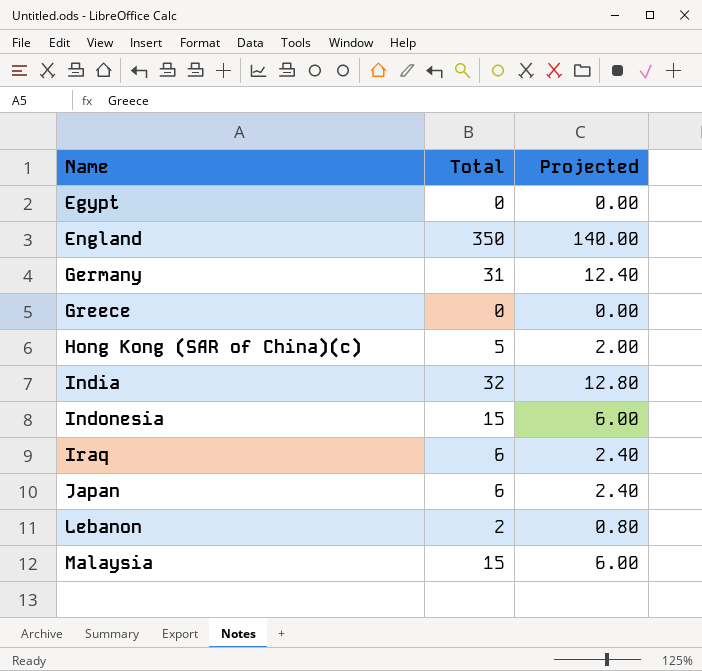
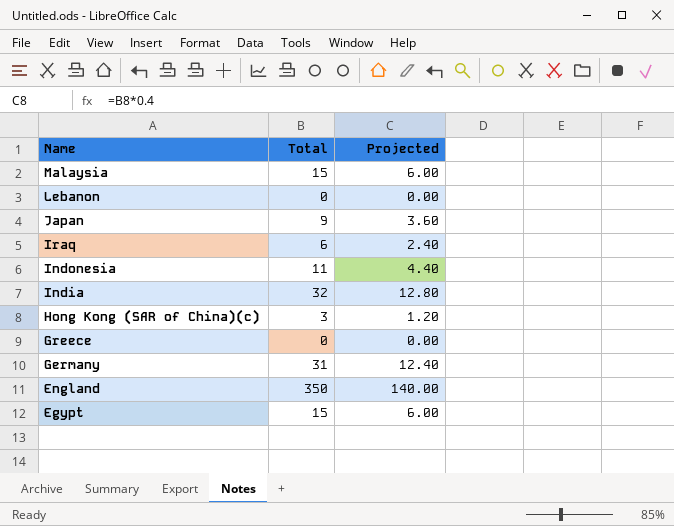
row order: Name ascending -> Name descending
Lebanon | Total: 2 -> 0
Lebanon | Projected: 0.80 -> 0.00
Japan | Total: 6 -> 9
Japan | Projected: 2.40 -> 3.60
Indonesia | Total: 15 -> 11
Indonesia | Projected: 6.00 -> 4.40
Hong Kong (SAR of China)(c) | Total: 5 -> 3
Hong Kong (SAR of China)(c) | Projected: 2.00 -> 1.20
Egypt | Total: 0 -> 15
Egypt | Projected: 0.00 -> 6.00

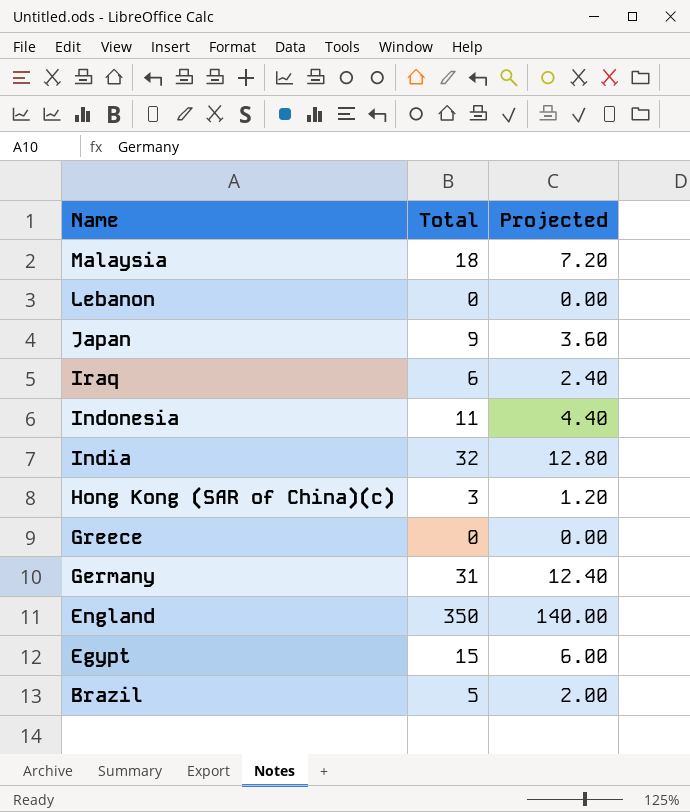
Malaysia | Total: 15 -> 18
Malaysia | Projected: 6.00 -> 7.20
row Brazil: none -> 5 | 2.00

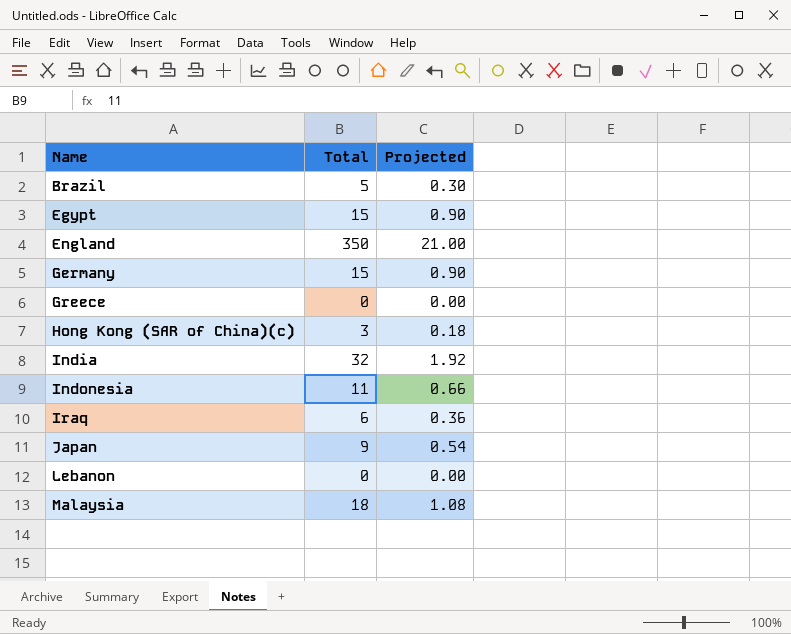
row order: Name descending -> Name ascending
column Projected | formula: [Total] * 0.4 -> [Total] * 0.06
Germany | Total: 31 -> 15

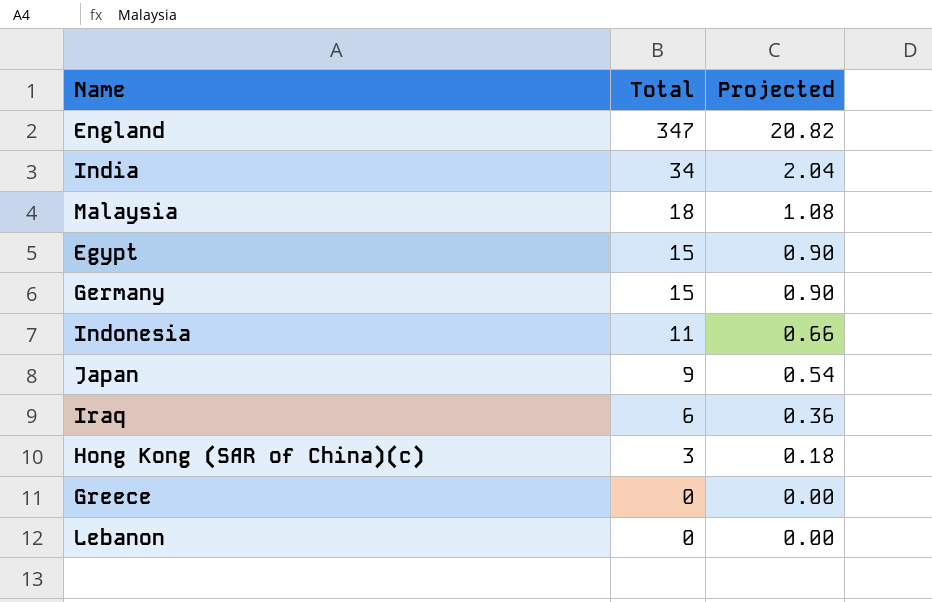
row order: Name ascending -> Total descending
row Brazil: 5 | 0.30 -> none
England | Total: 350 -> 347
England | Projected: 21.00 -> 20.82
India | Total: 32 -> 34
India | Projected: 1.92 -> 2.04

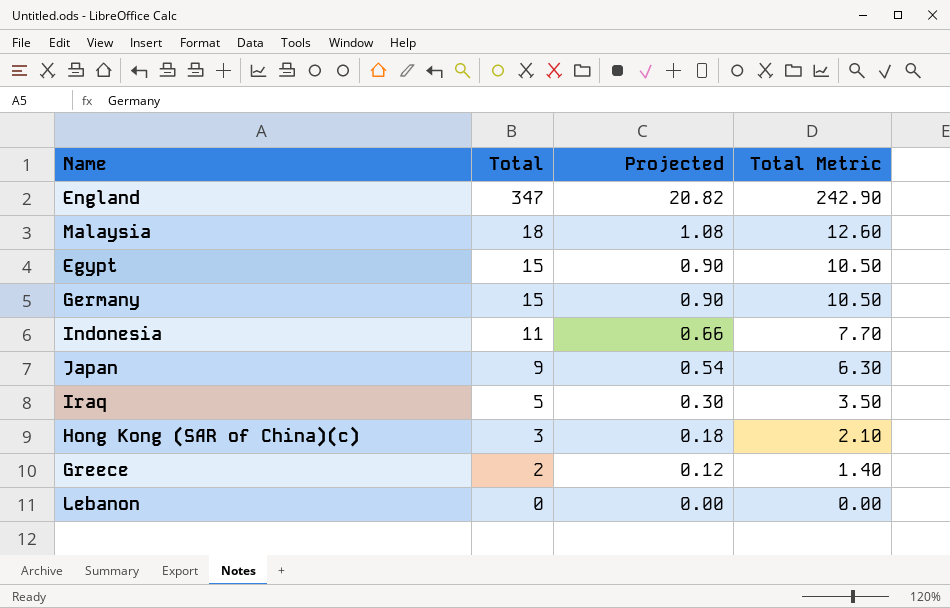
column Total Metric | formula: none -> [Total] * 0.7
row India: 34 | 2.04 -> none
Iraq | Total: 6 -> 5
Iraq | Projected: 0.36 -> 0.30
Greece | Total: 0 -> 2
Greece | Projected: 0.00 -> 0.12

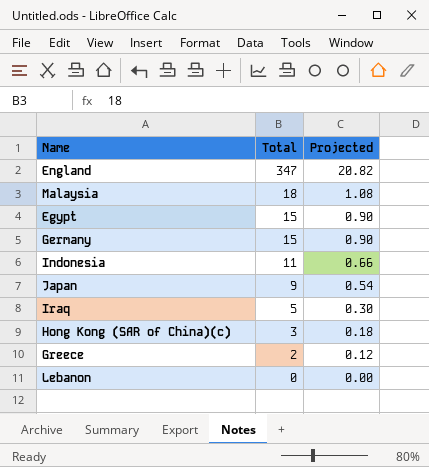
column Total Metric | formula: [Total] * 0.7 -> none

